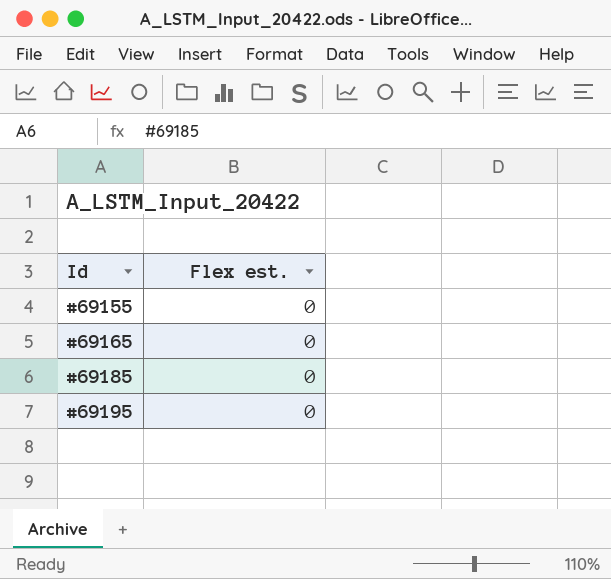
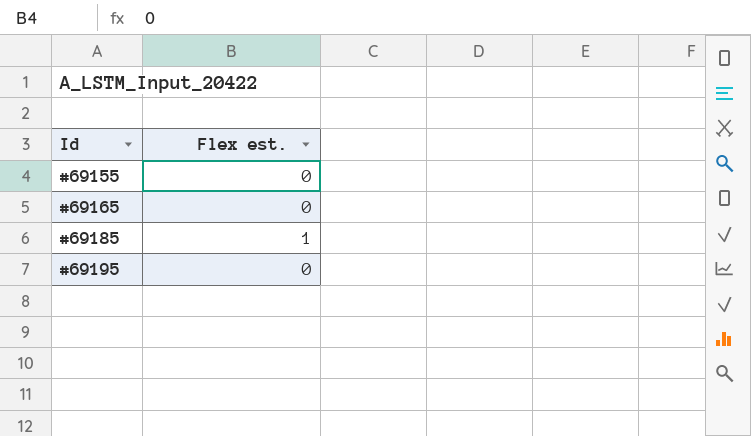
#69185 | Flex est.: 0 -> 1

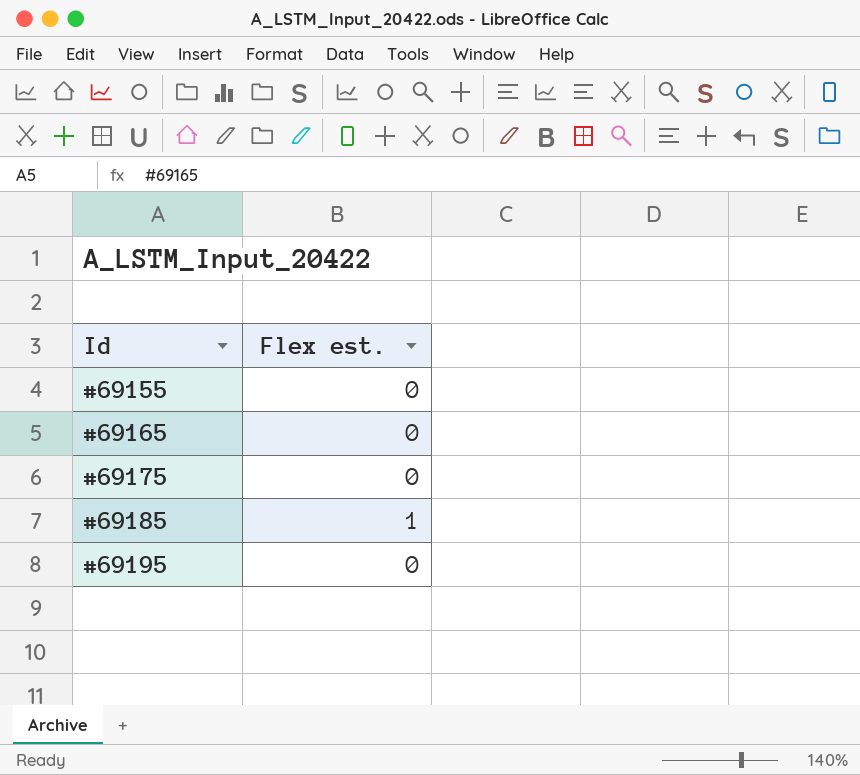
row #69175: none -> 0

